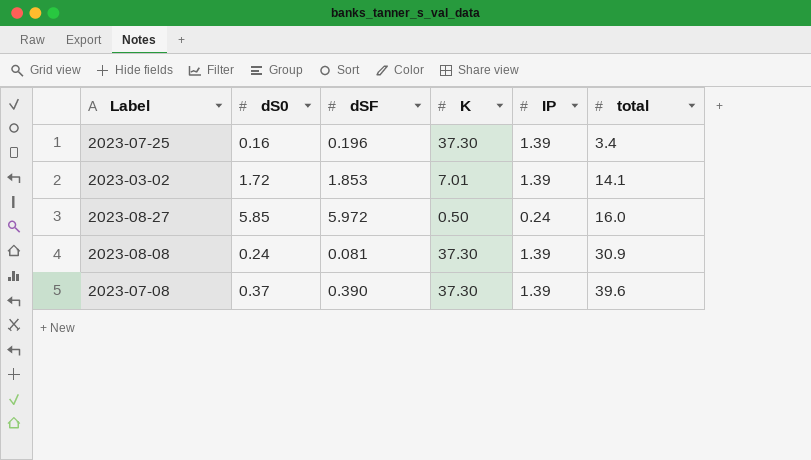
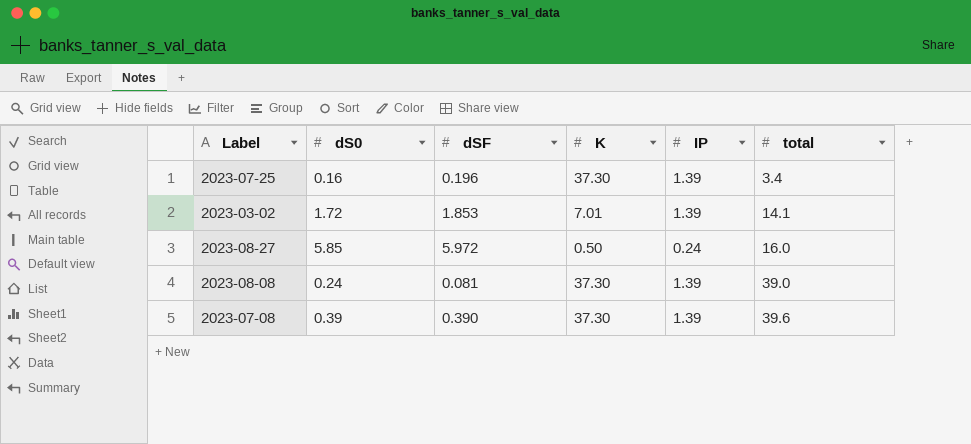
2023-08-08 | total: 30.9 -> 39.0
2023-07-08 | dS0: 0.37 -> 0.39

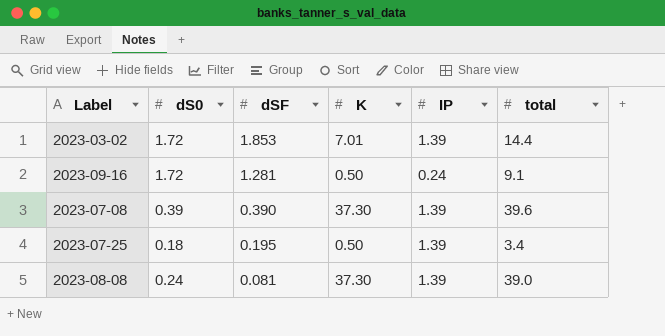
row order: total ascending -> dSF descending
row 2023-08-27: 5.85 | 5.972 | 0.50 | 0.24 | 16.0 -> none
2023-03-02 | total: 14.1 -> 14.4
row 2023-09-16: none -> 1.72 | 1.281 | 0.50 | 0.24 | 9.1
2023-07-25 | dS0: 0.16 -> 0.18
2023-07-25 | dSF: 0.196 -> 0.195
2023-07-25 | K: 37.30 -> 0.50

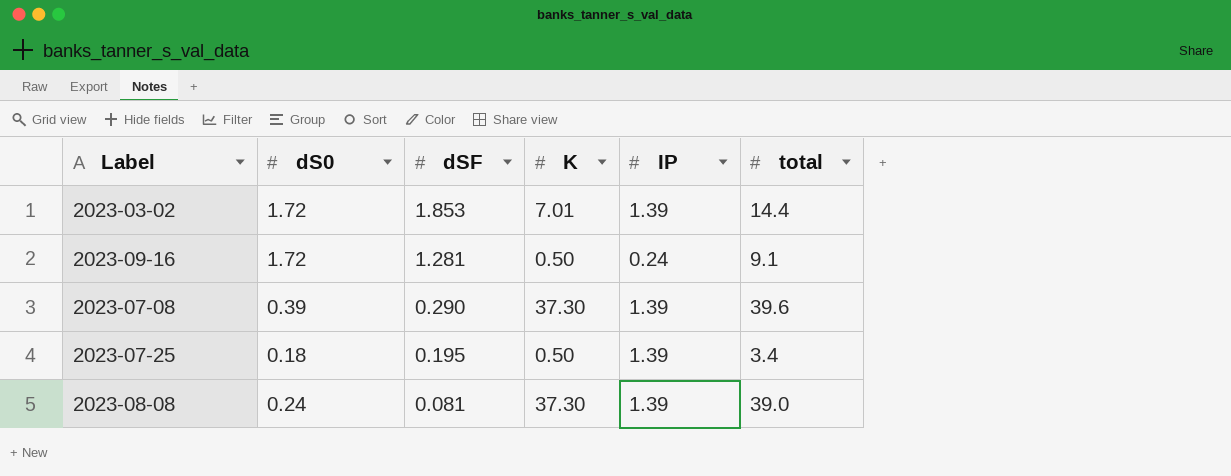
2023-07-08 | dSF: 0.390 -> 0.290

